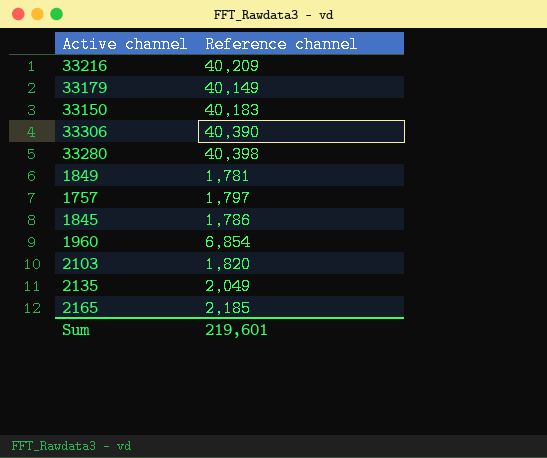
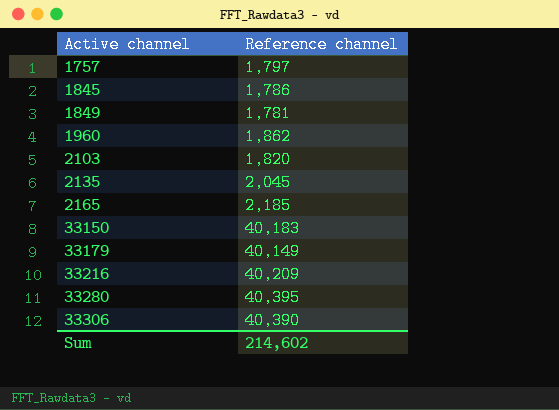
row order: none -> Active channel ascending
1960 | Reference channel: 6,854 -> 1,862
2135 | Reference channel: 2,049 -> 2,045
33280 | Reference channel: 40,398 -> 40,395
Sum | Reference channel: 219,601 -> 214,602

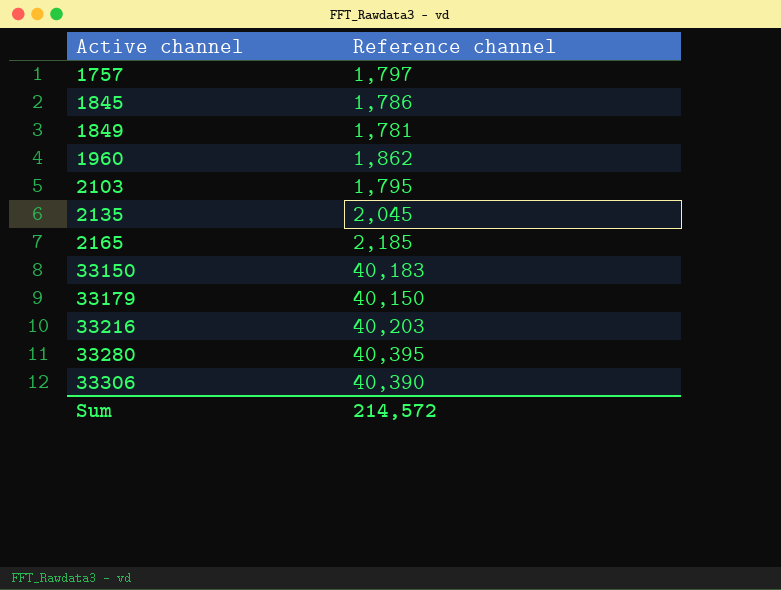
2103 | Reference channel: 1,820 -> 1,795
33179 | Reference channel: 40,149 -> 40,150
33216 | Reference channel: 40,209 -> 40,203
Sum | Reference channel: 214,602 -> 214,572

